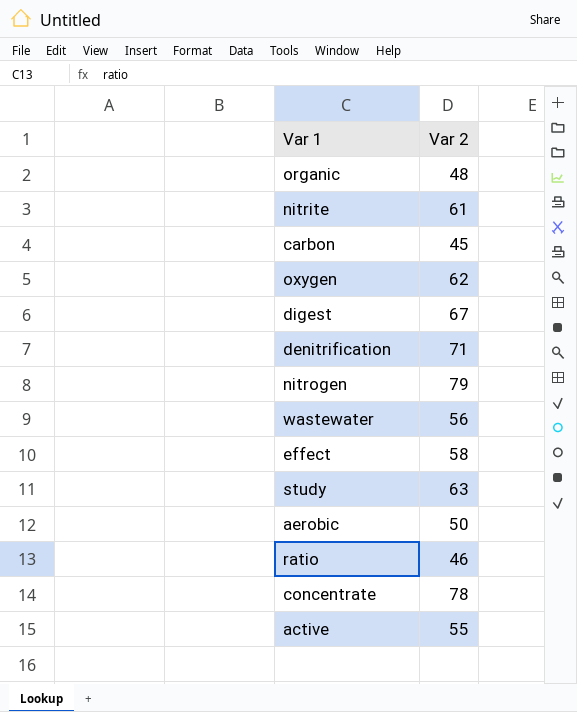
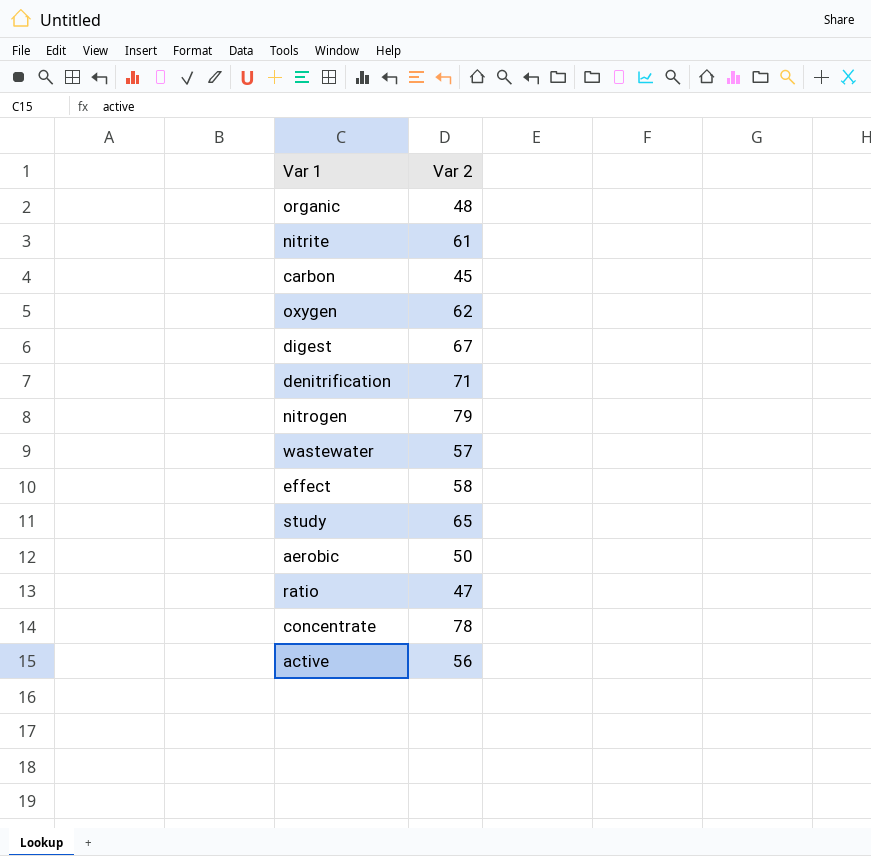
wastewater | Var 2: 56 -> 57
study | Var 2: 63 -> 65
ratio | Var 2: 46 -> 47
active | Var 2: 55 -> 56

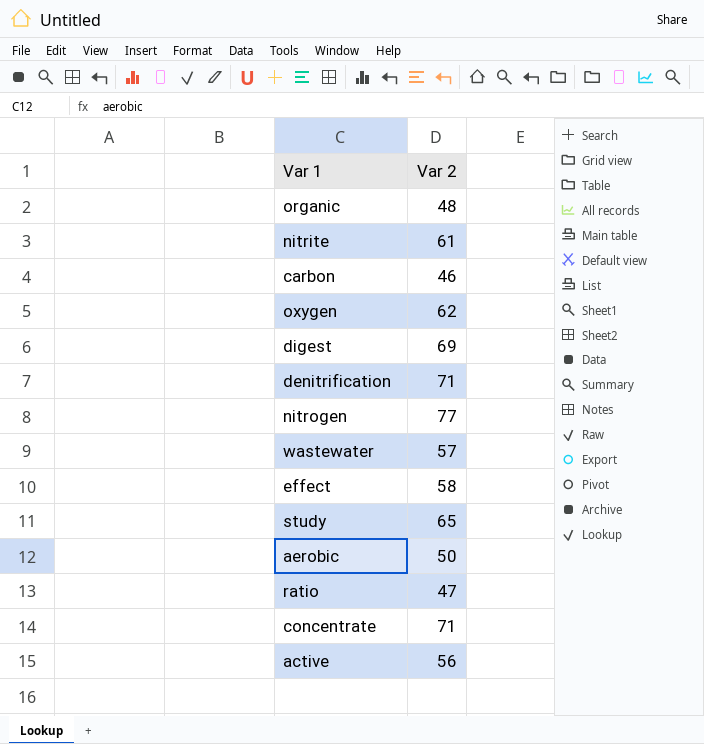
carbon | Var 2: 45 -> 46
digest | Var 2: 67 -> 69
nitrogen | Var 2: 79 -> 77
concentrate | Var 2: 78 -> 71

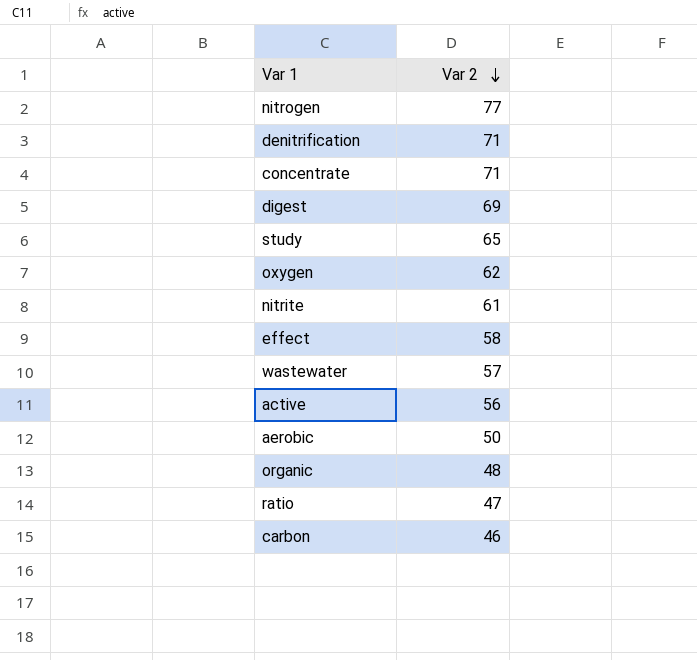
row order: none -> Var 2 descending

